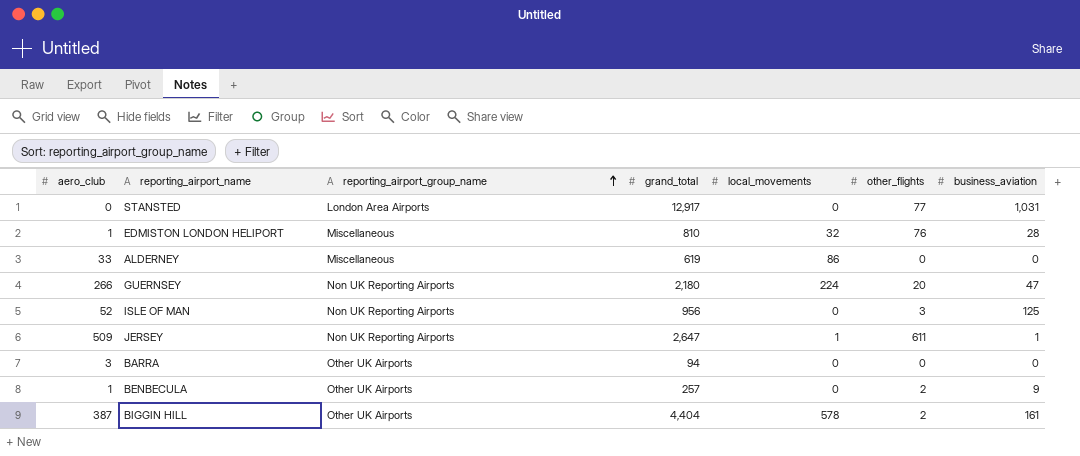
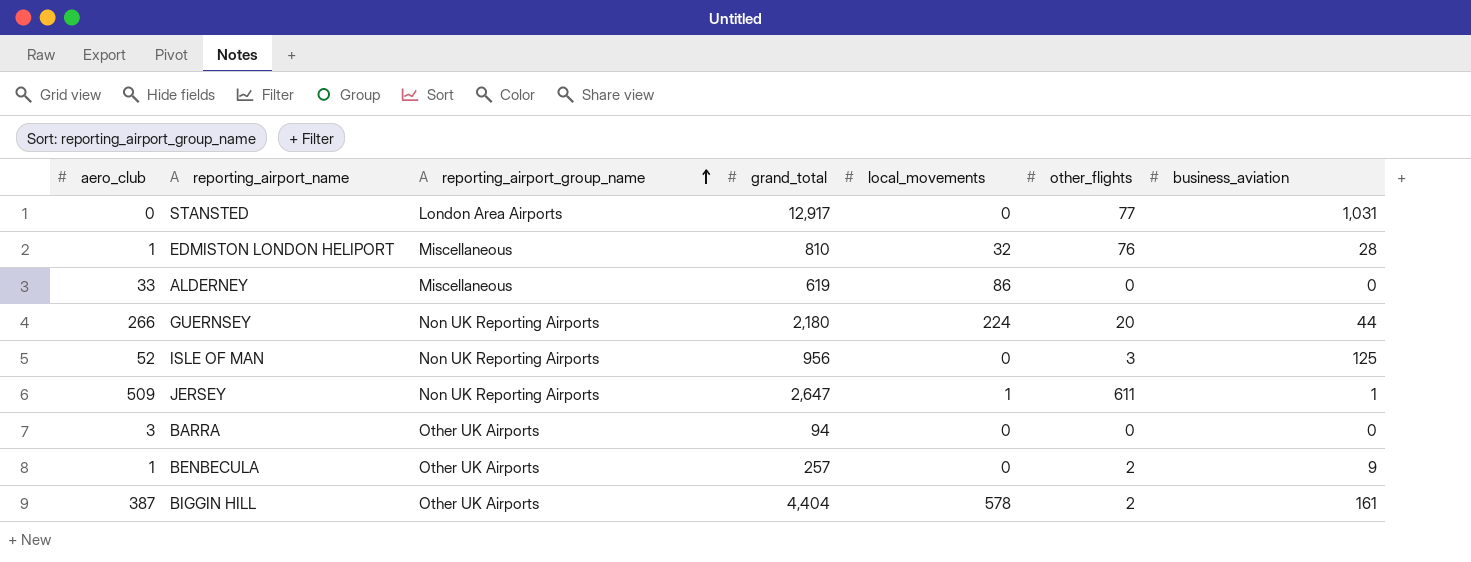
GUERNSEY | business_aviation: 47 -> 44

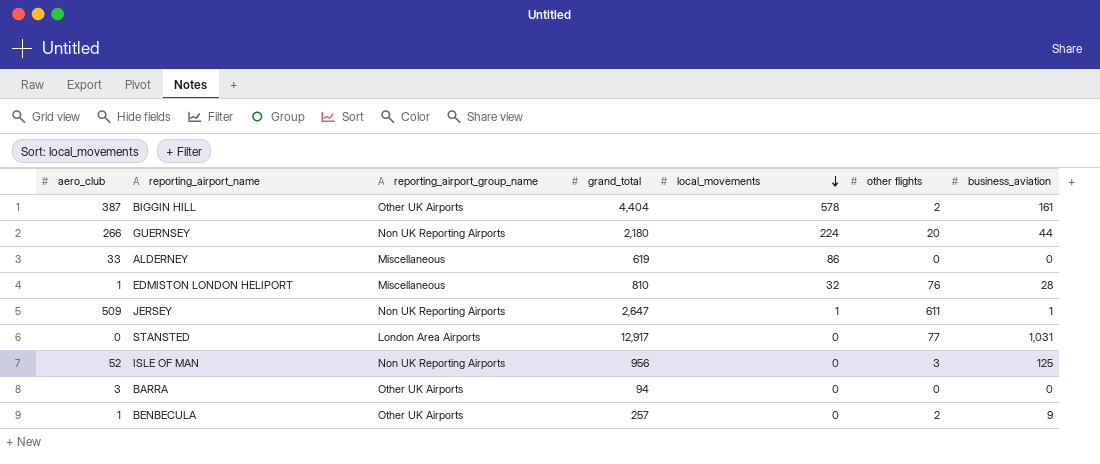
row order: reporting_airport_group_name ascending -> local_movements descending
column name: other_flights -> other flights

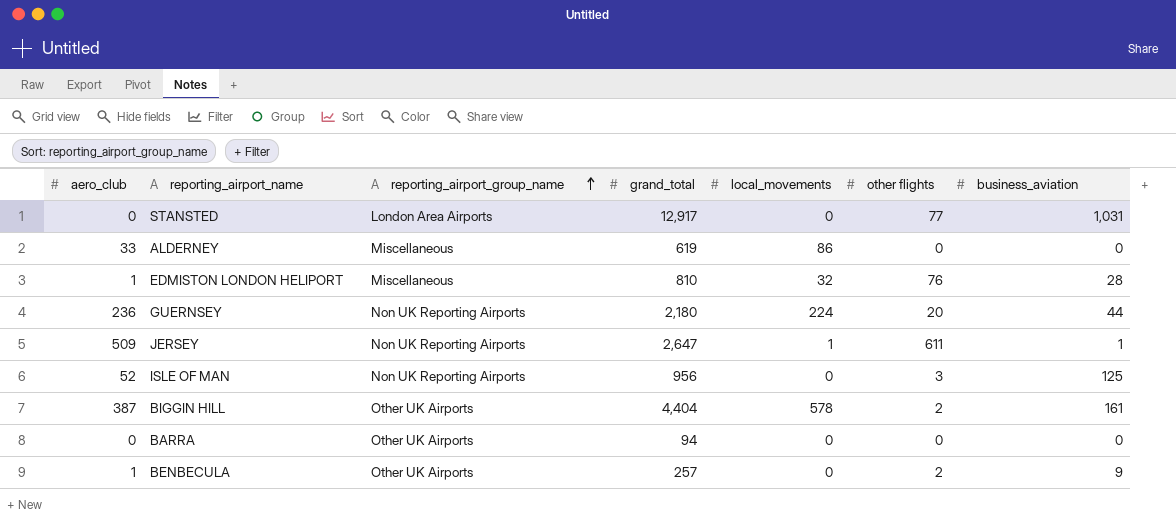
row order: local_movements descending -> reporting_airport_group_name ascending
GUERNSEY | aero_club: 266 -> 236
BARRA | aero_club: 3 -> 0

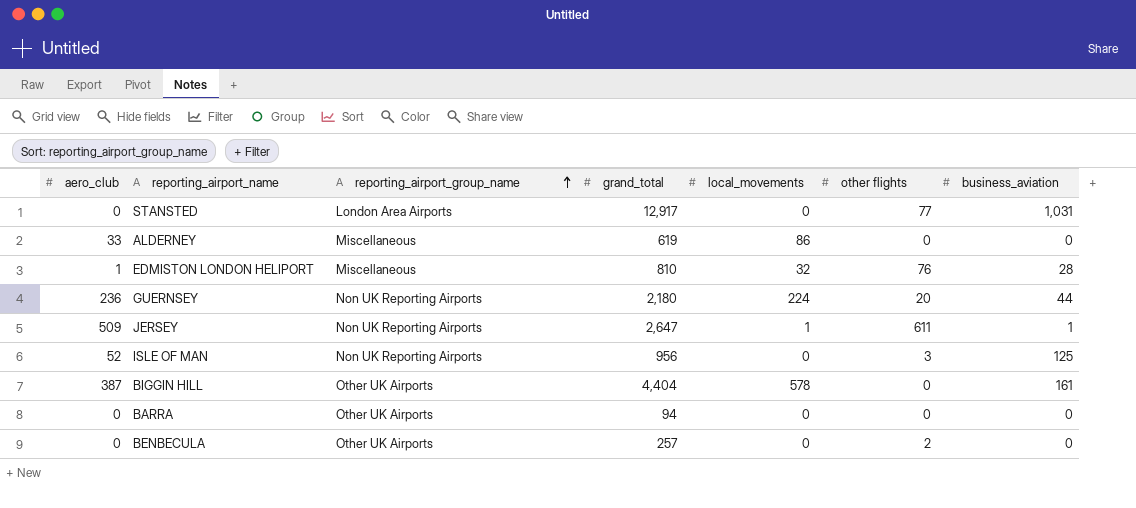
BIGGIN HILL | other flights: 2 -> 0
BENBECULA | aero_club: 1 -> 0
BENBECULA | business_aviation: 9 -> 0

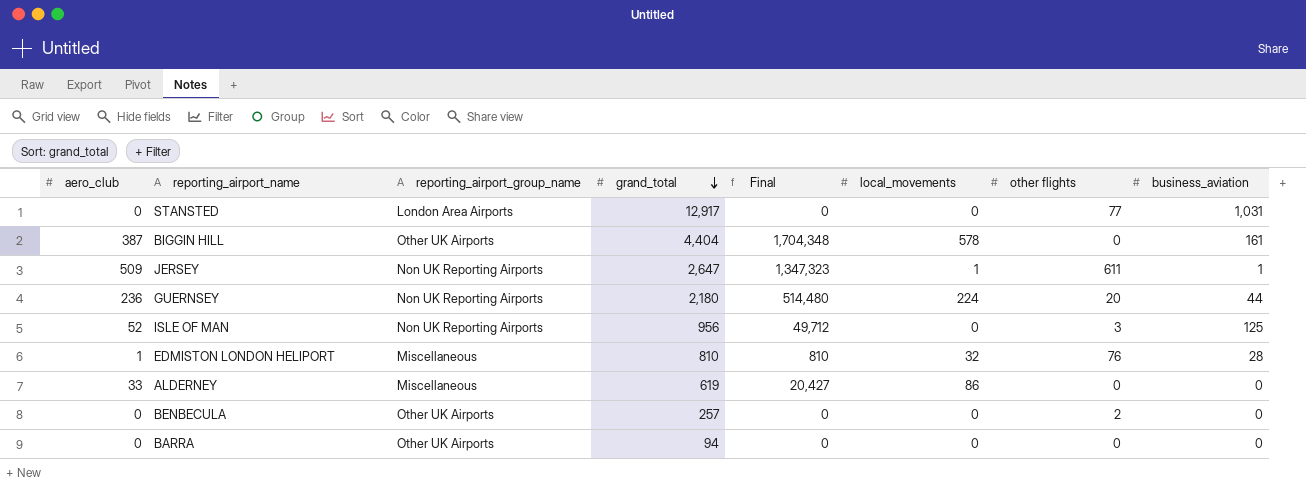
row order: reporting_airport_group_name ascending -> grand_total descending
column Final | formula: none -> [aero_club] * [grand_total]

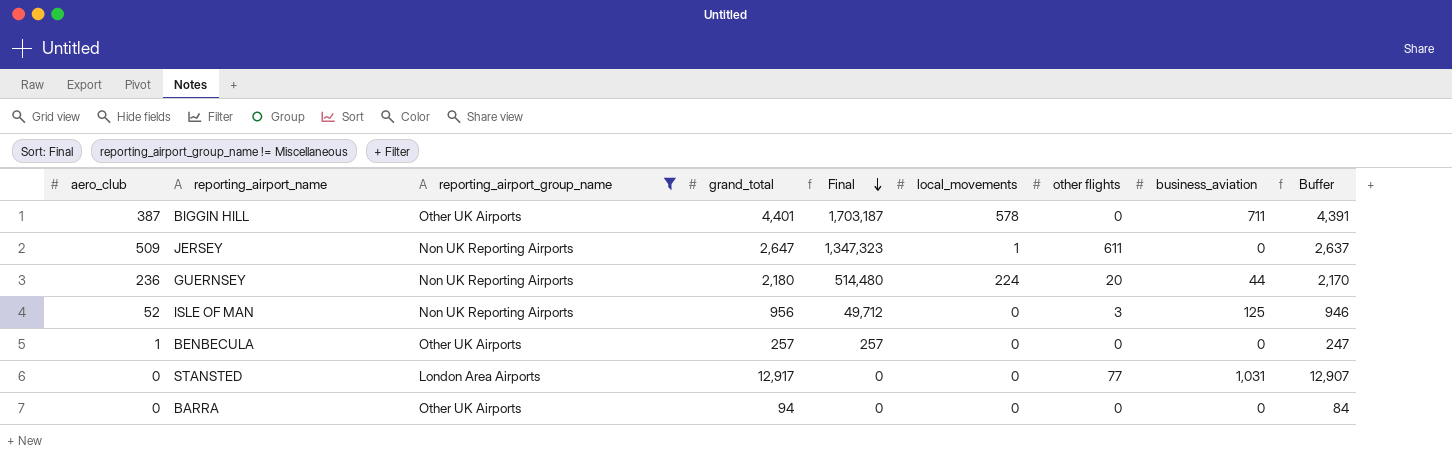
filter: none -> reporting_airport_group_name != Miscellaneous
row order: grand_total descending -> Final descending
column Buffer | formula: none -> [grand_total] - 10
BIGGIN HILL | grand_total: 4,404 -> 4,401
BIGGIN HILL | Final: 1,704,348 -> 1,703,187
BIGGIN HILL | business_aviation: 161 -> 711
JERSEY | business_aviation: 1 -> 0
BENBECULA | aero_club: 0 -> 1
BENBECULA | Final: 0 -> 257
BENBECULA | other flights: 2 -> 0

